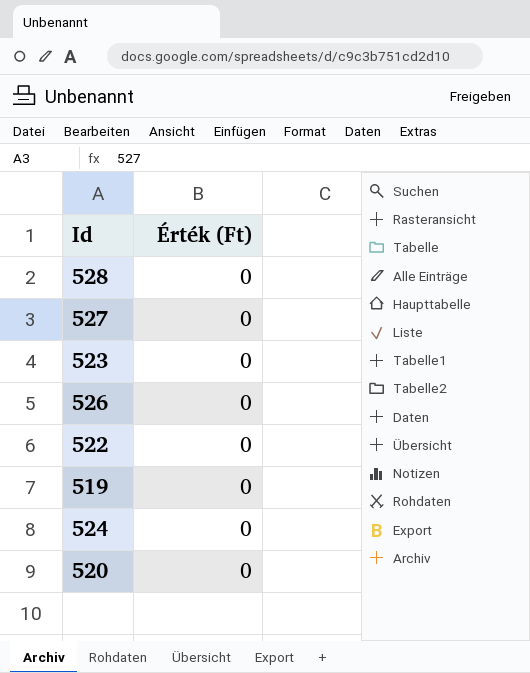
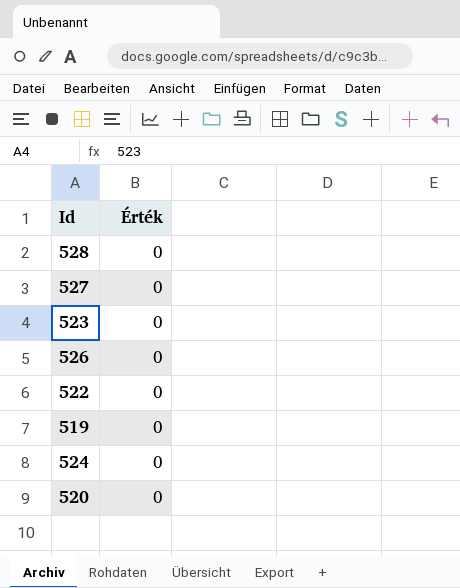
column name: Érték (Ft) -> Érték

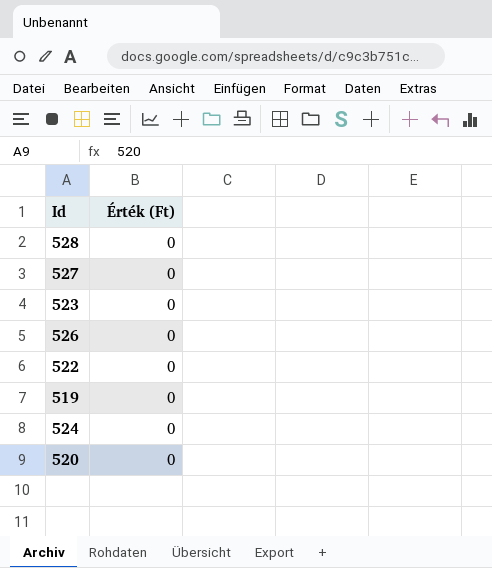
column name: Érték -> Érték (Ft)

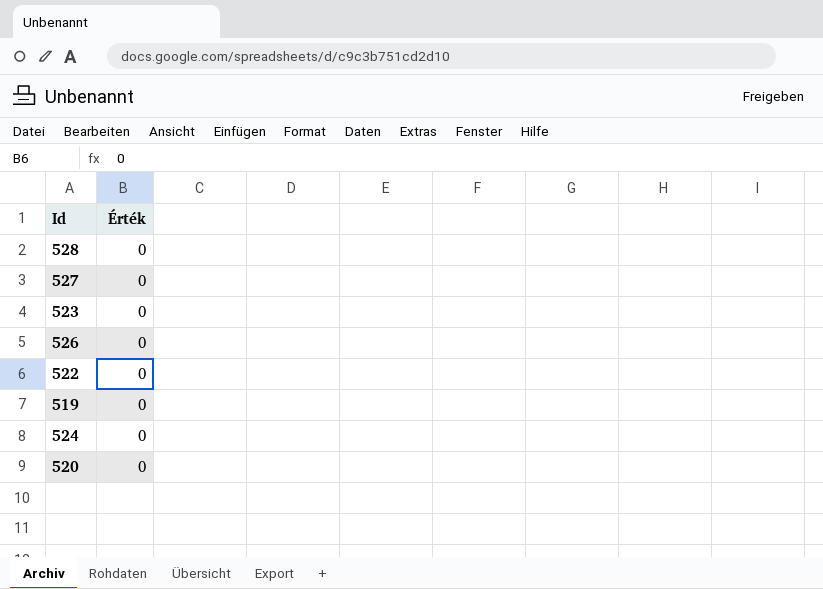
column name: Érték (Ft) -> Érték

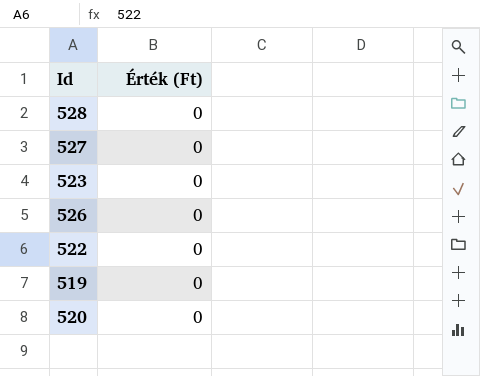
column name: Érték -> Érték (Ft)
row 524: 0 -> none

